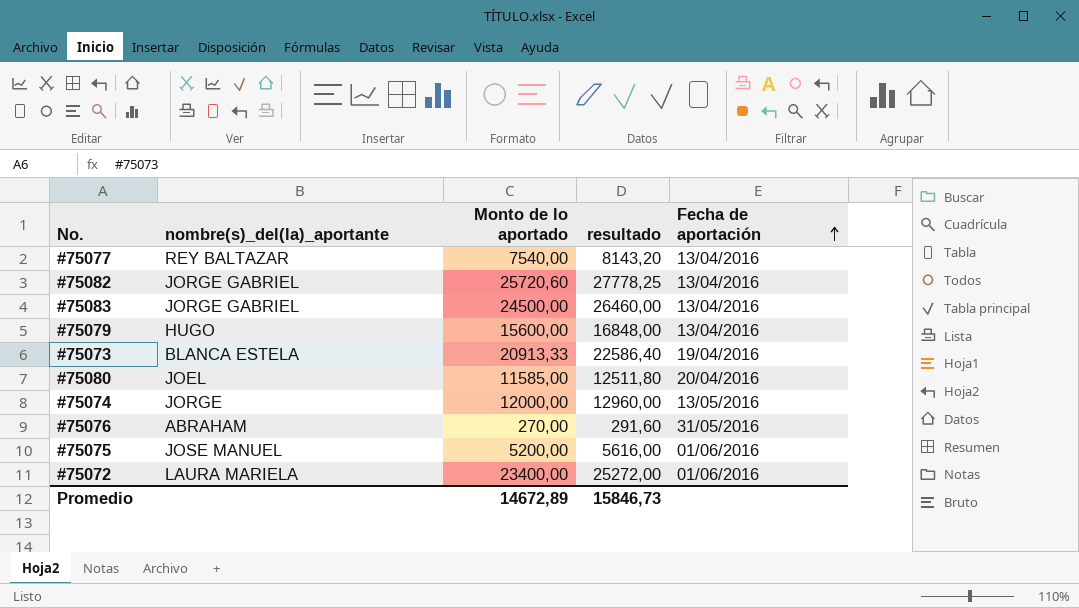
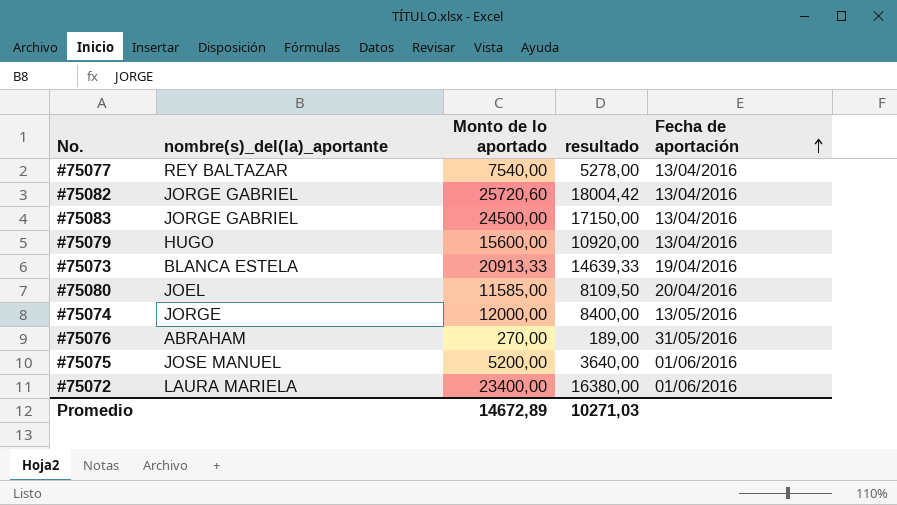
column resultado | formula: [Monto de lo aportado] * 1,08 -> [Monto de lo aportado] * 0,7
Promedio | resultado: 15846,73 -> 10271,03

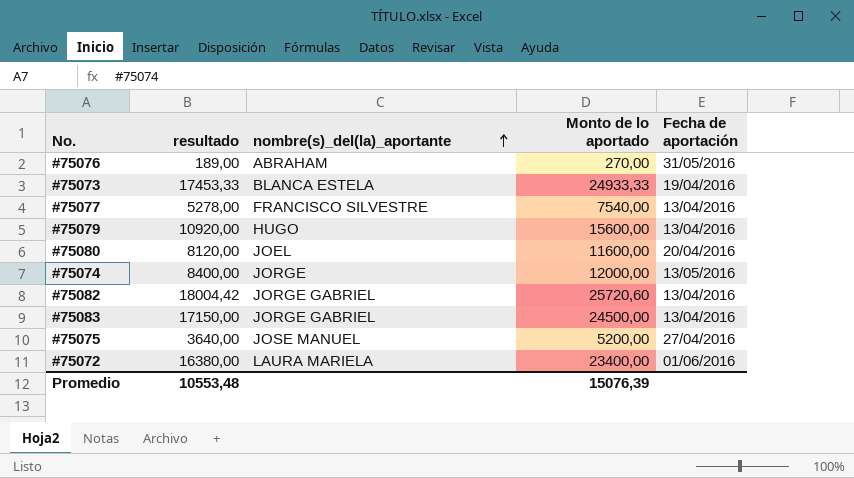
row order: Fecha de aportación ascending -> nombre(s)_del(la)_aportante ascending
column resultado | position: 4 -> 2
#75073 | resultado: 14639,33 -> 17453,33
#75073 | Monto de lo aportado: 20913,33 -> 24933,33
#75077 | nombre(s)_del(la)_aportante: REY BALTAZAR -> FRANCISCO SILVESTRE
#75080 | resultado: 8109,50 -> 8120,00
#75080 | Monto de lo aportado: 11585,00 -> 11600,00
#75075 | Fecha de aportación: 01/06/2016 -> 27/04/2016
Promedio | resultado: 10271,03 -> 10553,48
Promedio | Monto de lo aportado: 14672,89 -> 15076,39

